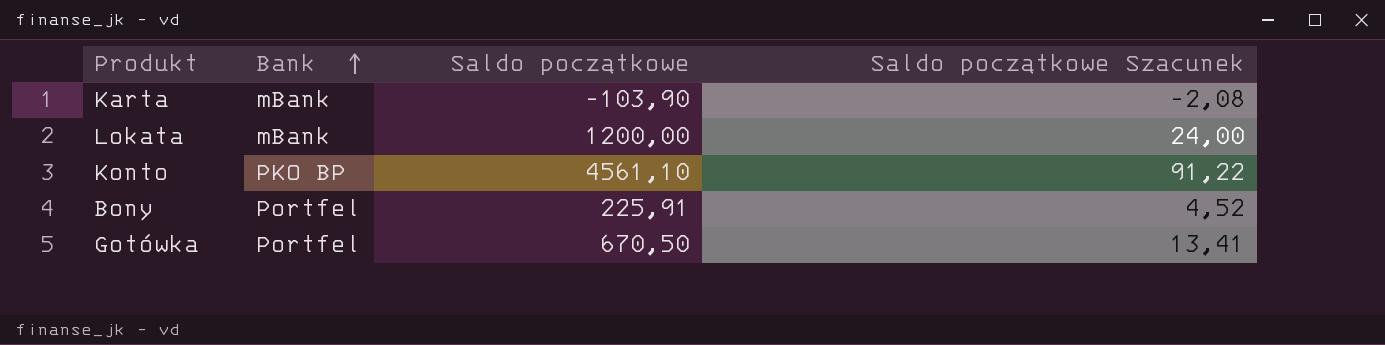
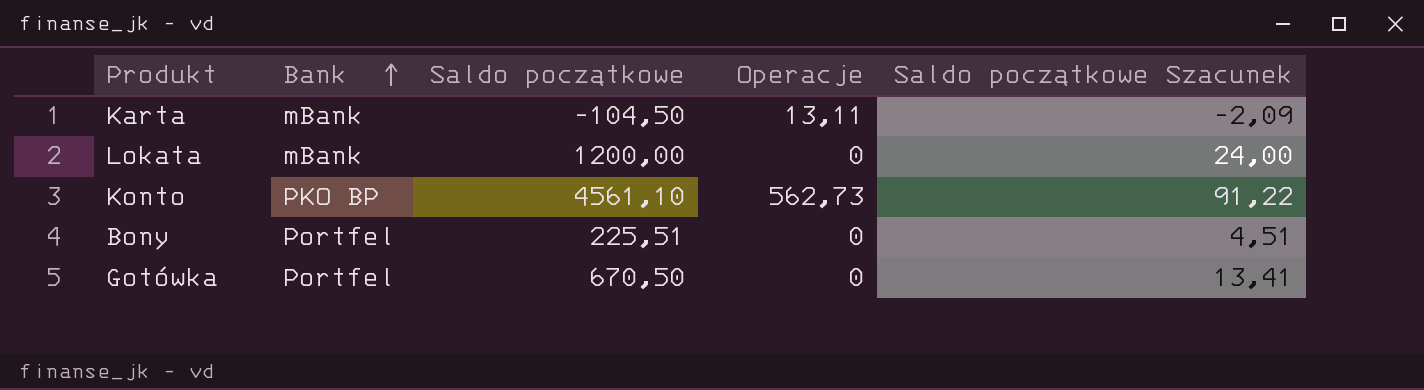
column Operacje | position: none -> 4
Karta | Saldo początkowe: -103,90 -> -104,50
Karta | Saldo początkowe Szacunek: -2,08 -> -2,09
Bony | Saldo początkowe: 225,91 -> 225,51
Bony | Saldo początkowe Szacunek: 4,52 -> 4,51

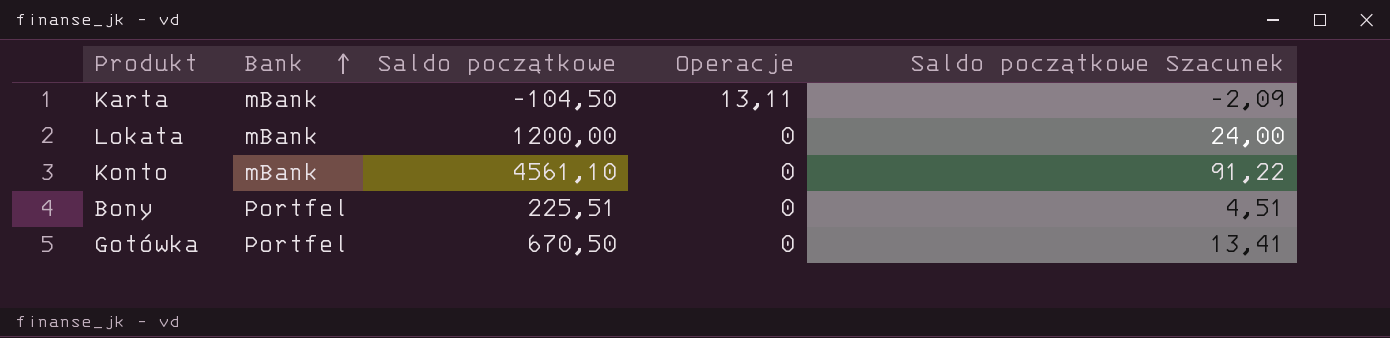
Konto | Bank: PKO BP -> mBank
Konto | Operacje: 562,73 -> 0

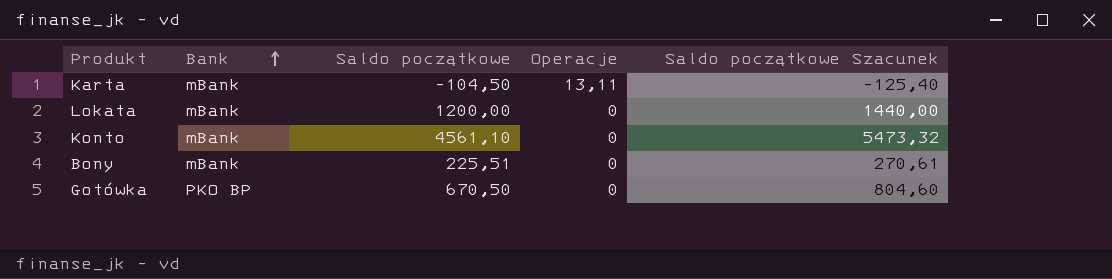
column Saldo początkowe Szacunek | formula: [Saldo początkowe] * 0,02 -> [Saldo początkowe] * 1,2
Bony | Bank: Portfel -> mBank
Gotówka | Bank: Portfel -> PKO BP

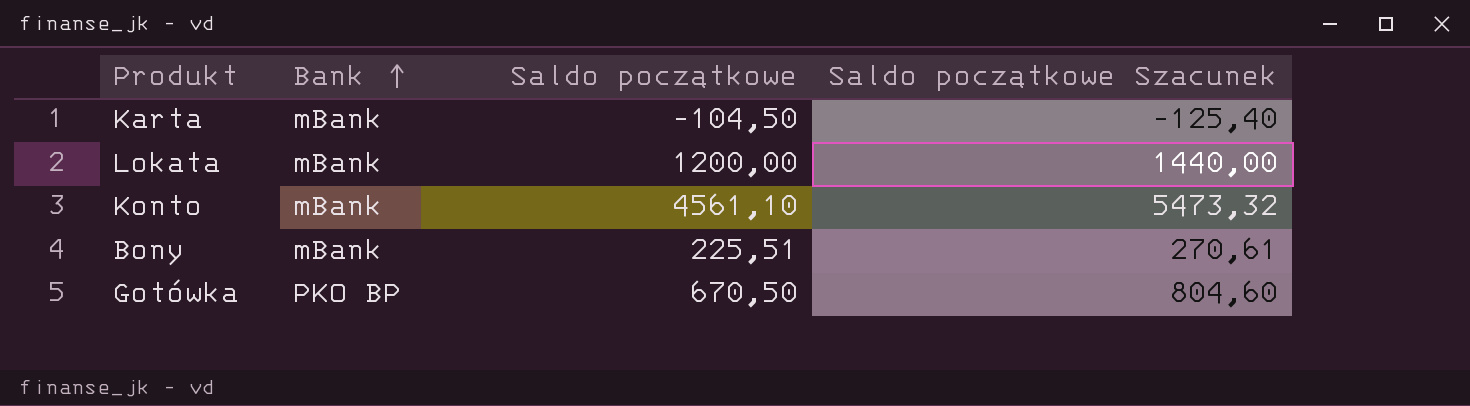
column Operacje | position: 4 -> none

